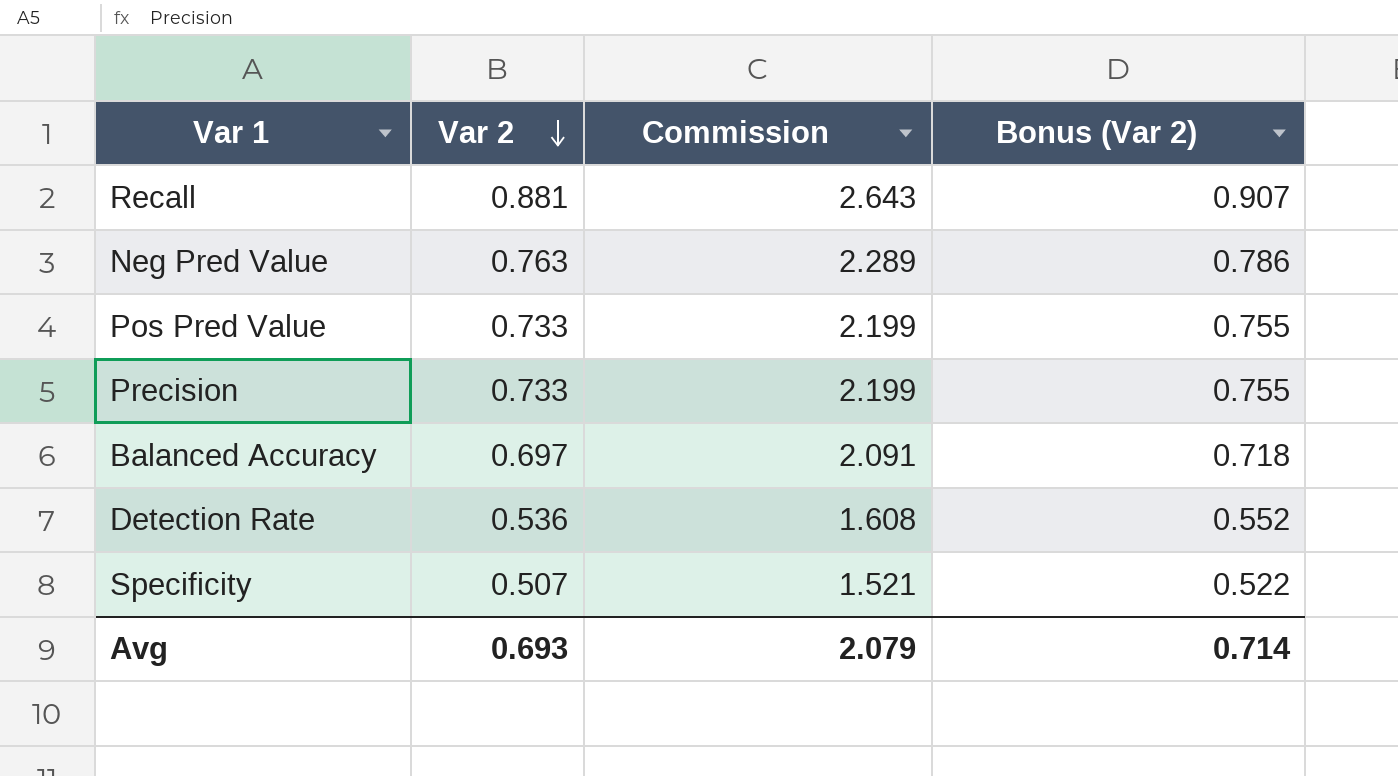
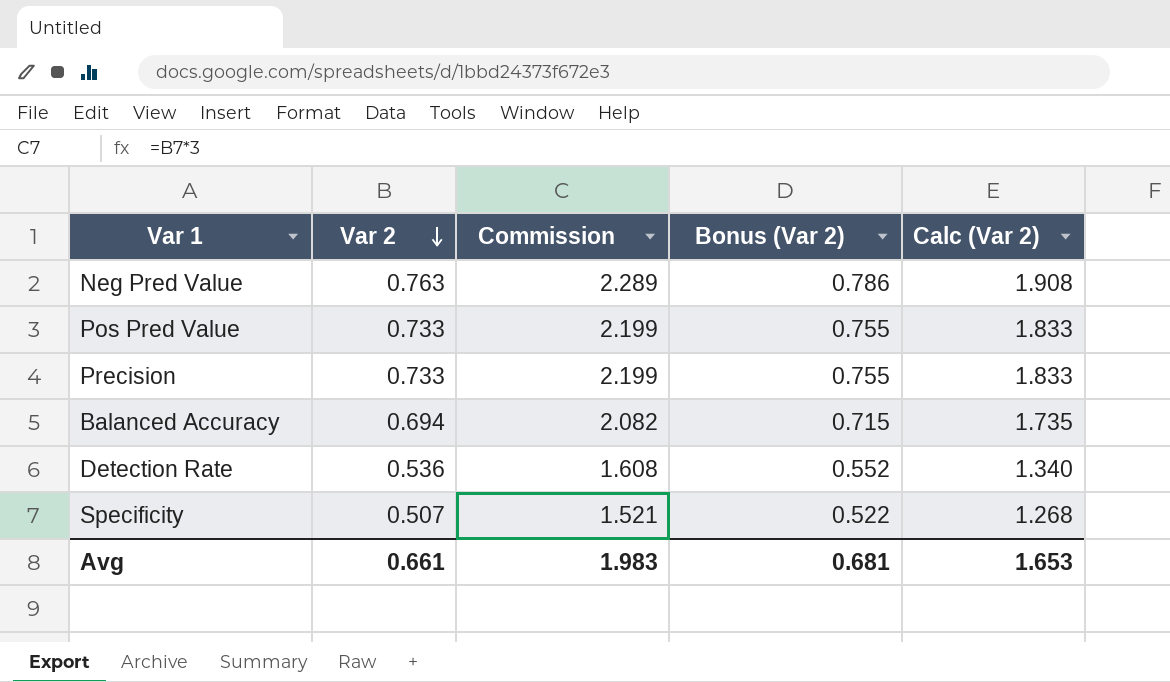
column Calc (Var 2) | formula: none -> [Var 2] * 2.5
row Recall: 0.881 | 2.643 | 0.907 -> none
Balanced Accuracy | Var 2: 0.697 -> 0.694
Balanced Accuracy | Commission: 2.091 -> 2.082
Balanced Accuracy | Bonus (Var 2): 0.718 -> 0.715
Avg | Var 2: 0.693 -> 0.661
Avg | Commission: 2.079 -> 1.983
Avg | Bonus (Var 2): 0.714 -> 0.681

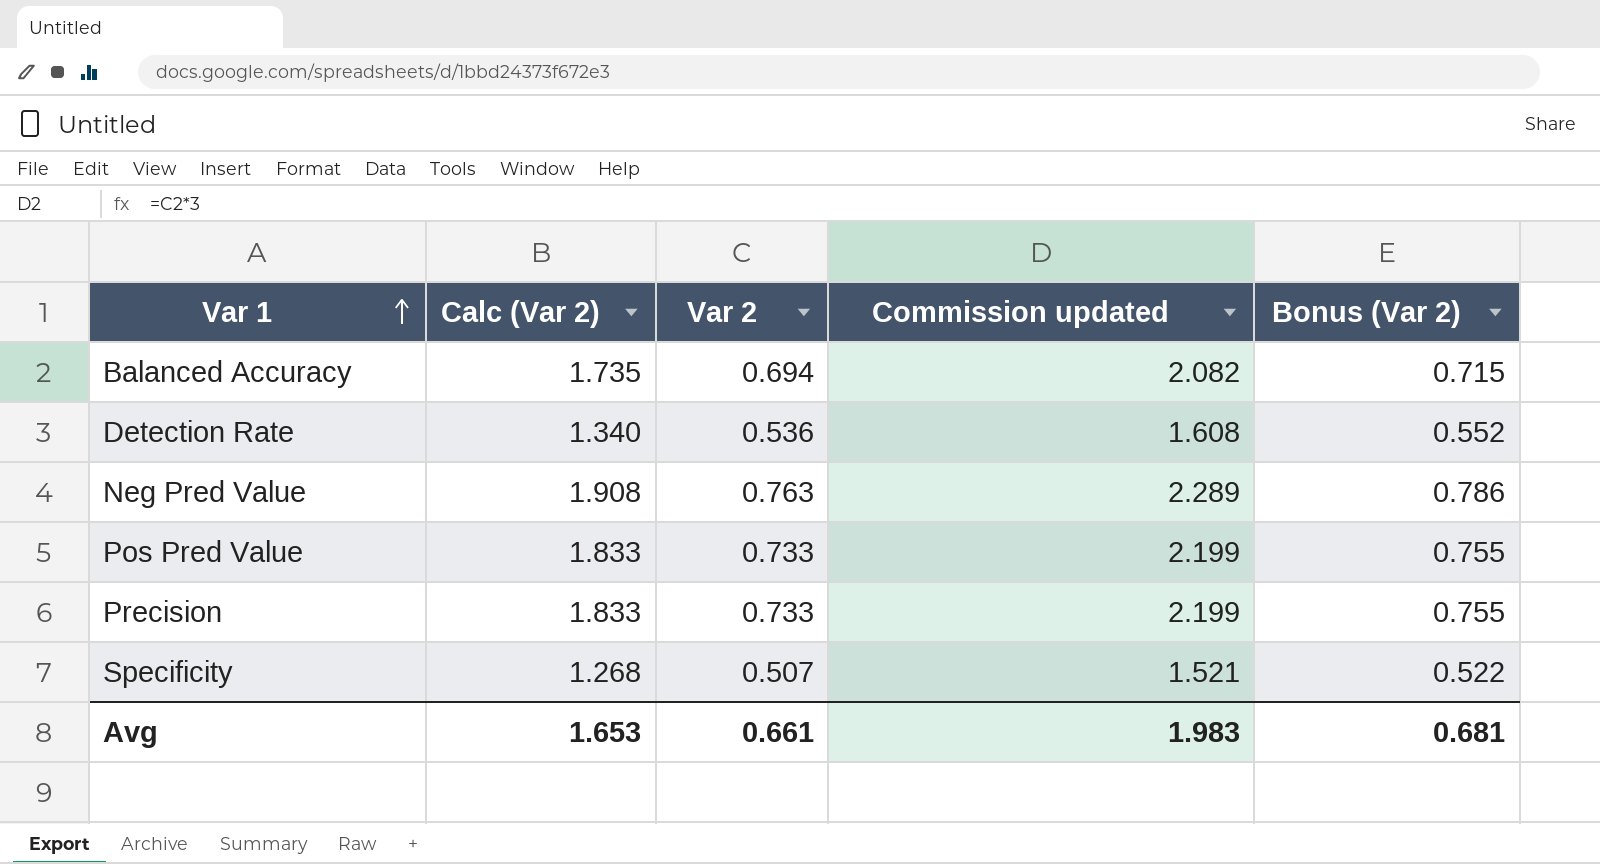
row order: Var 2 descending -> Var 1 ascending
column Calc (Var 2) | position: 5 -> 2
column name: Commission -> Commission updated

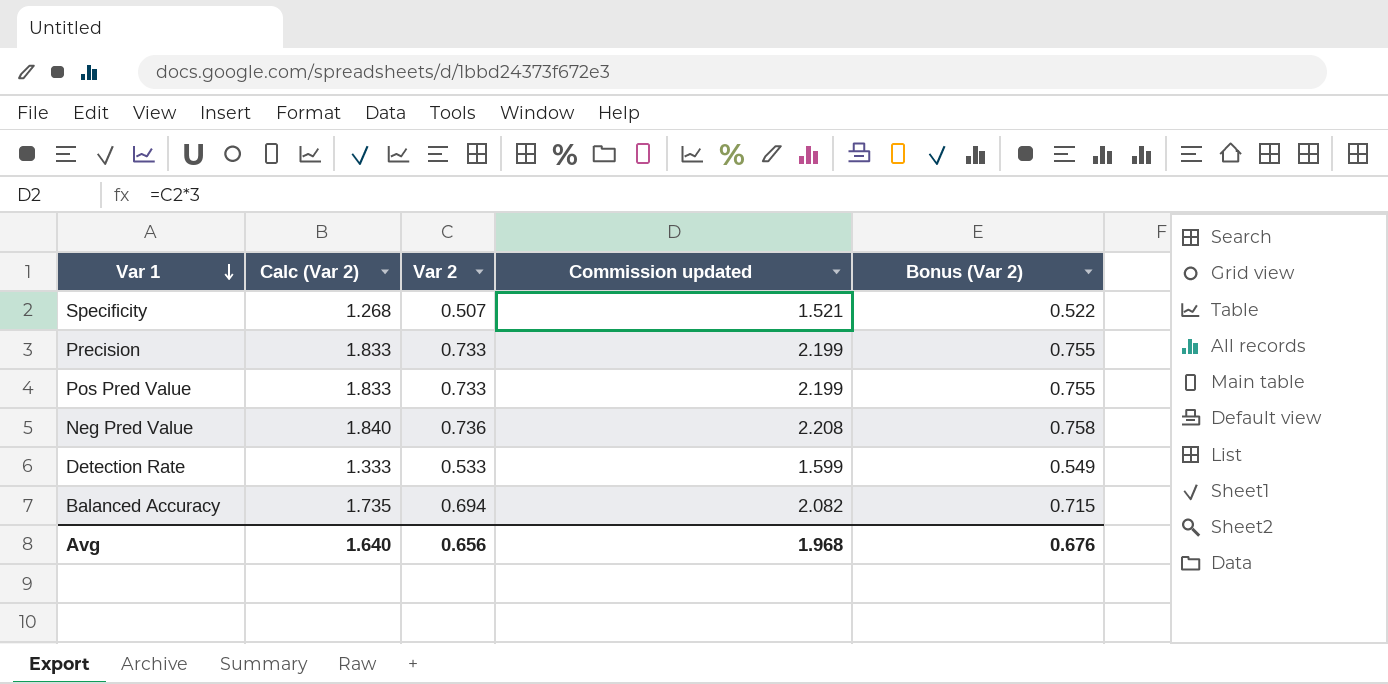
row order: Var 1 ascending -> Var 1 descending
Neg Pred Value | Calc (Var 2): 1.908 -> 1.840
Neg Pred Value | Var 2: 0.763 -> 0.736
Neg Pred Value | Commission updated: 2.289 -> 2.208
Neg Pred Value | Bonus (Var 2): 0.786 -> 0.758
Detection Rate | Calc (Var 2): 1.340 -> 1.333
Detection Rate | Var 2: 0.536 -> 0.533
Detection Rate | Commission updated: 1.608 -> 1.599
Detection Rate | Bonus (Var 2): 0.552 -> 0.549
Avg | Calc (Var 2): 1.653 -> 1.640
Avg | Var 2: 0.661 -> 0.656
Avg | Commission updated: 1.983 -> 1.968
Avg | Bonus (Var 2): 0.681 -> 0.676

